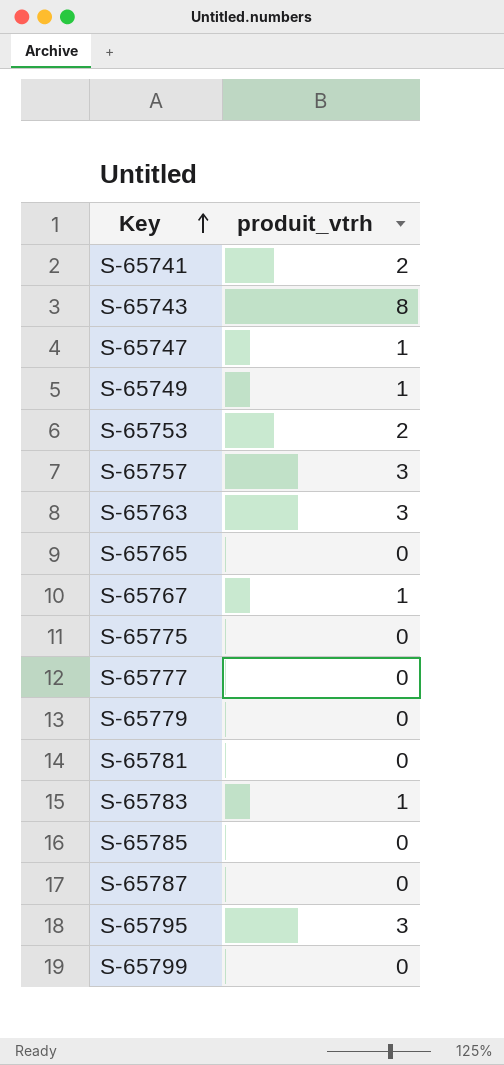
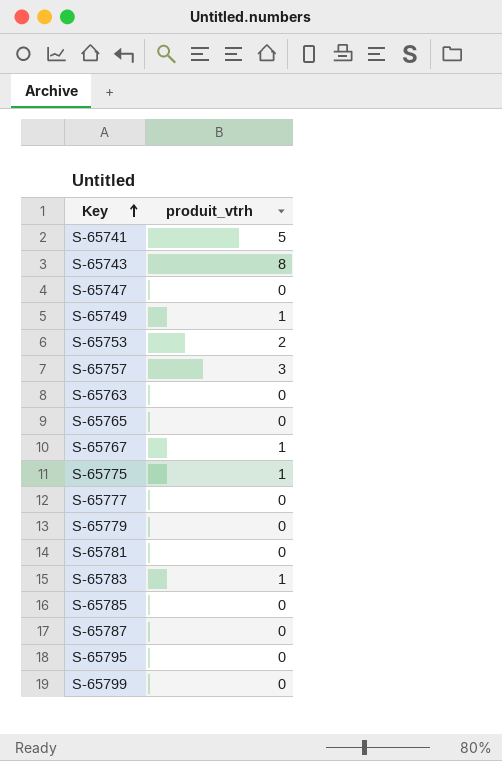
S-65741 | produit_vtrh: 2 -> 5
S-65747 | produit_vtrh: 1 -> 0
S-65763 | produit_vtrh: 3 -> 0
S-65775 | produit_vtrh: 0 -> 1
S-65795 | produit_vtrh: 3 -> 0

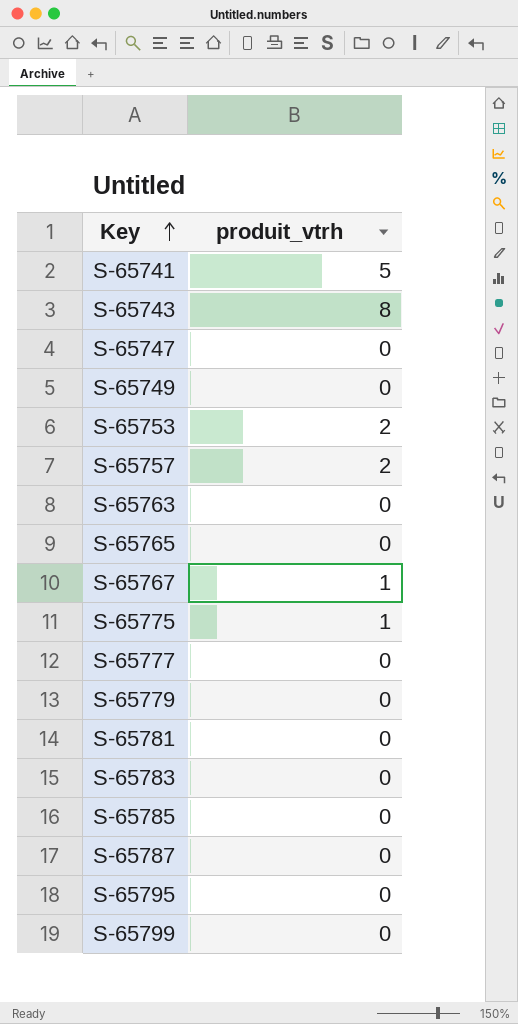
S-65749 | produit_vtrh: 1 -> 0
S-65757 | produit_vtrh: 3 -> 2
S-65783 | produit_vtrh: 1 -> 0

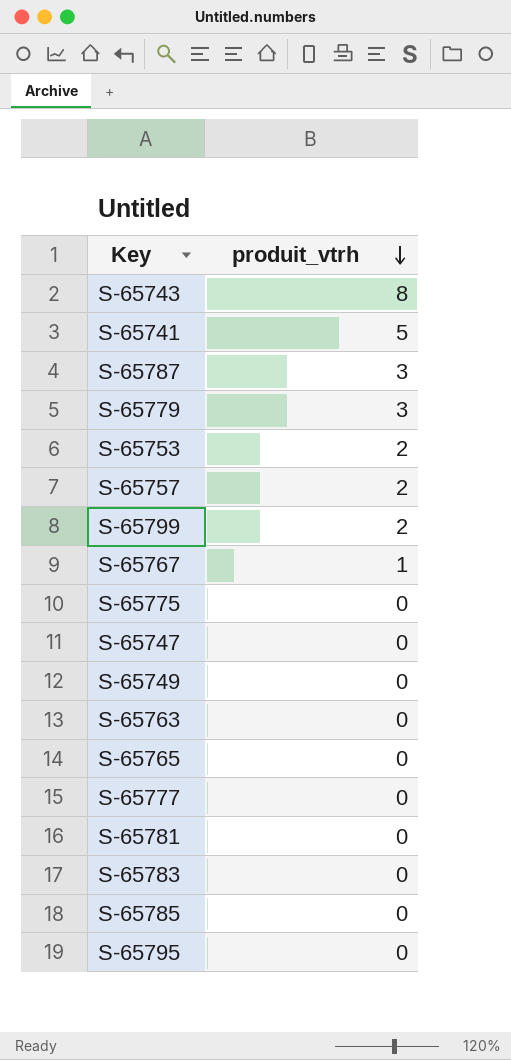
row order: Key ascending -> produit_vtrh descending
S-65787 | produit_vtrh: 0 -> 3
S-65779 | produit_vtrh: 0 -> 3
S-65799 | produit_vtrh: 0 -> 2
S-65775 | produit_vtrh: 1 -> 0

